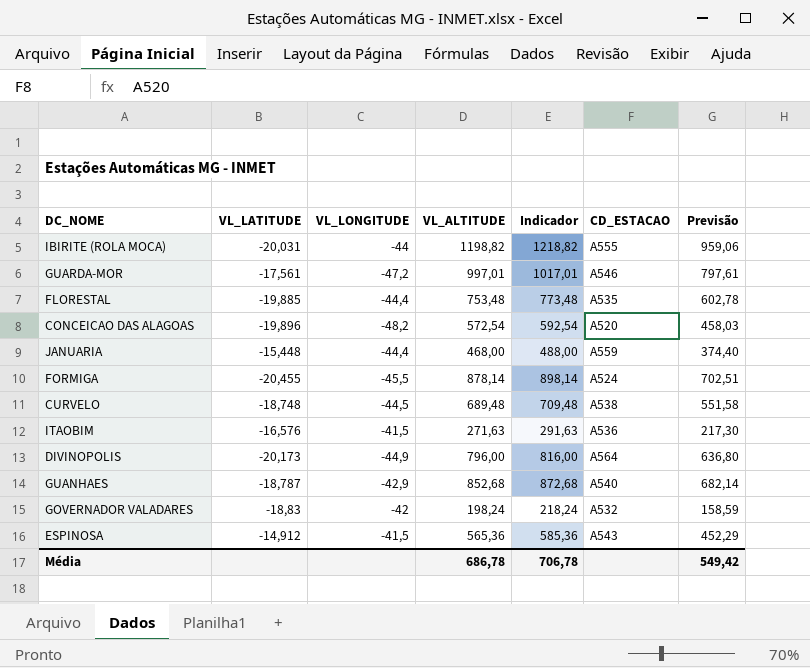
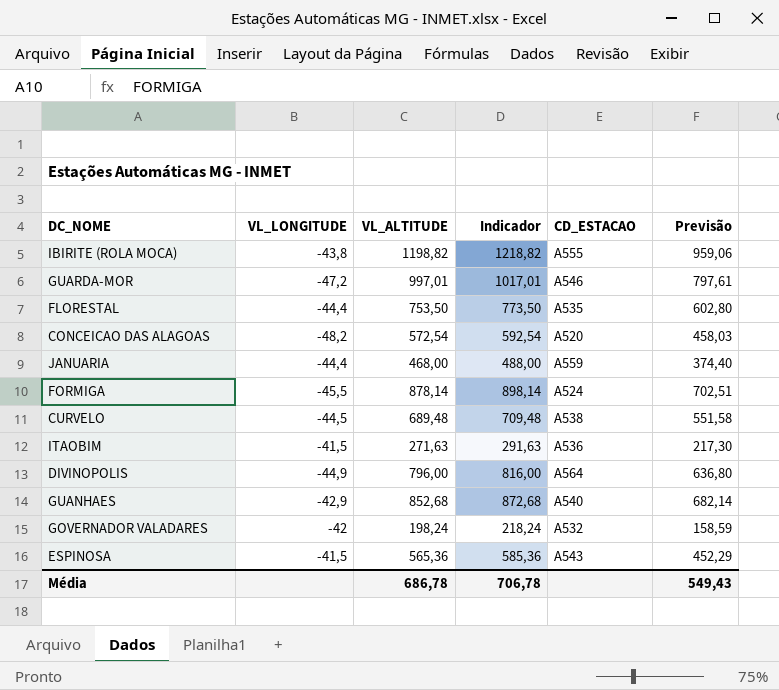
column VL_LATITUDE | position: 2 -> none
IBIRITE (ROLA MOCA) | VL_LONGITUDE: -44 -> -43,8
FLORESTAL | VL_ALTITUDE: 753,48 -> 753,50
FLORESTAL | Indicador: 773,48 -> 773,50
FLORESTAL | Previsão: 602,78 -> 602,80
Média | Previsão: 549,42 -> 549,43

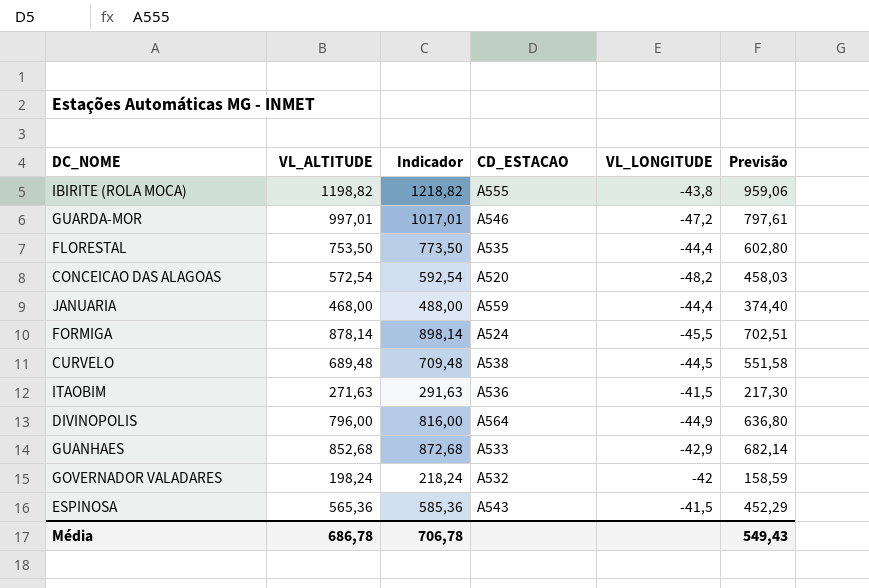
column VL_LONGITUDE | position: 2 -> 5
GUANHAES | CD_ESTACAO: A540 -> A533

